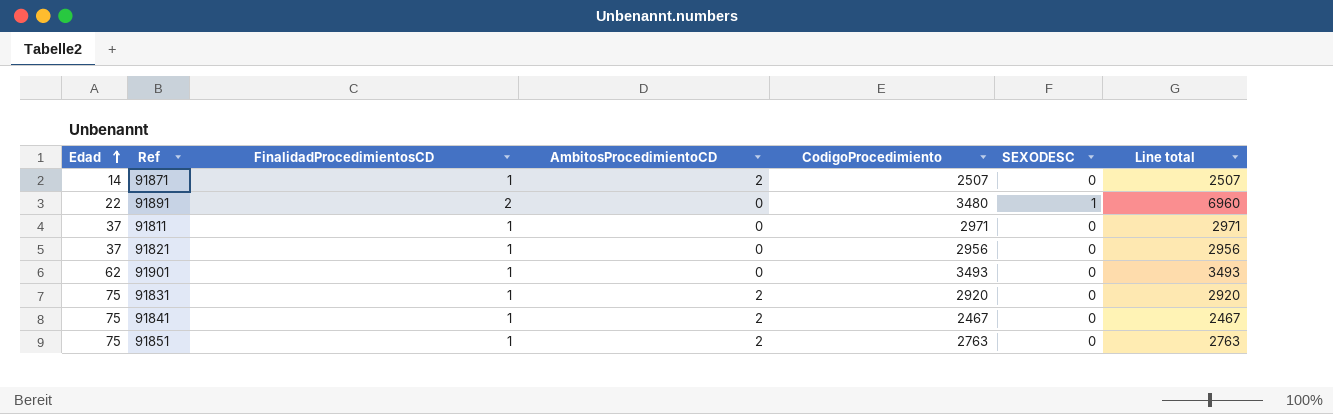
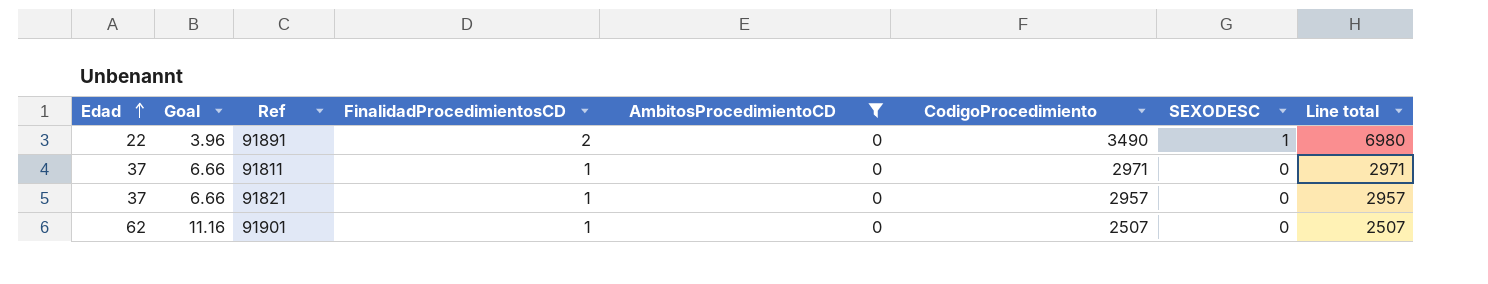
filter: none -> AmbitosProcedimientoCD = 0
column Goal | formula: none -> [Edad] * 0.18
91891 | CodigoProcedimiento: 3480 -> 3490
91891 | Line total: 6960 -> 6980
91821 | CodigoProcedimiento: 2956 -> 2957
91821 | Line total: 2956 -> 2957
91901 | CodigoProcedimiento: 3493 -> 2507
91901 | Line total: 3493 -> 2507

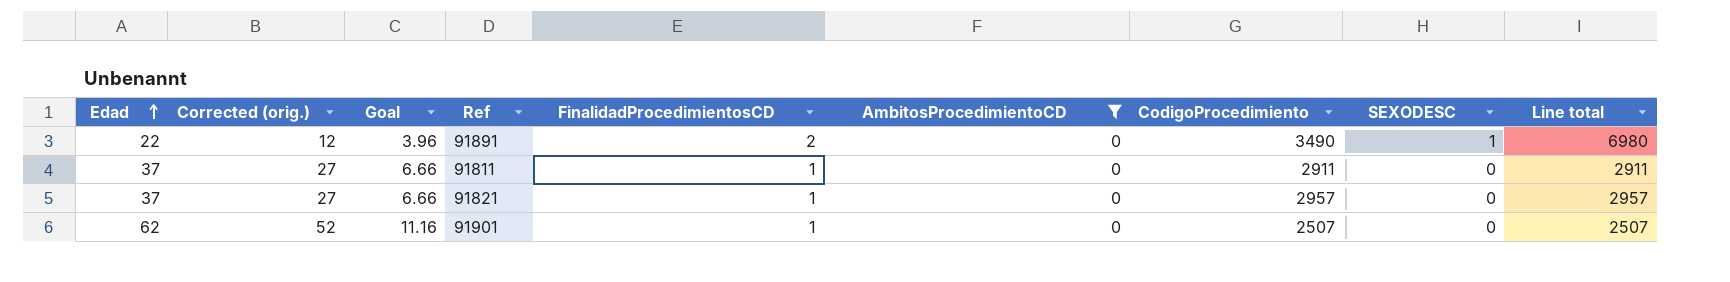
column Corrected (orig.) | formula: none -> [Edad] - 10
91811 | CodigoProcedimiento: 2971 -> 2911
91811 | Line total: 2971 -> 2911

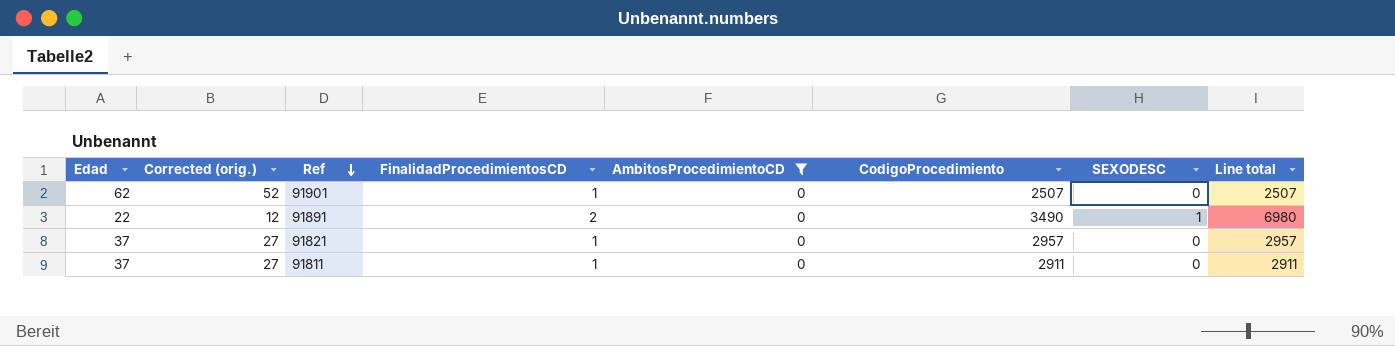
row order: Edad ascending -> Ref descending
column Goal | formula: [Edad] * 0.18 -> none

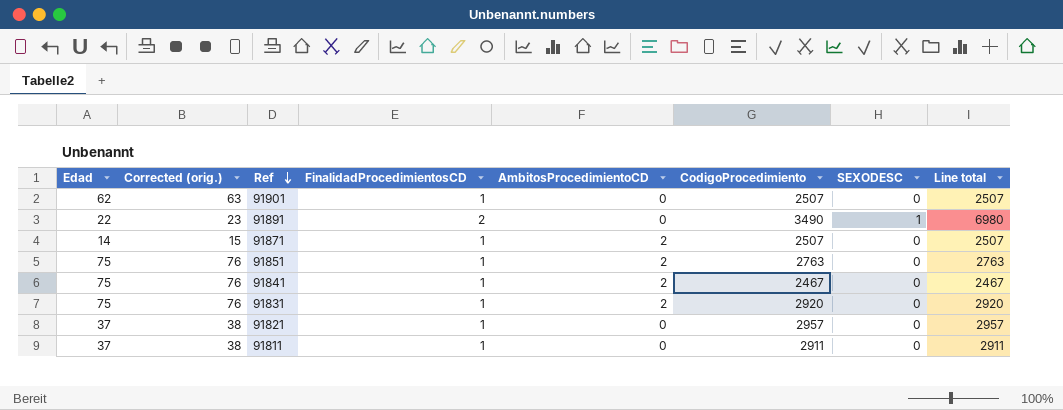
filter: AmbitosProcedimientoCD = 0 -> none
column Corrected (orig.) | formula: [Edad] - 10 -> [Edad] + 1

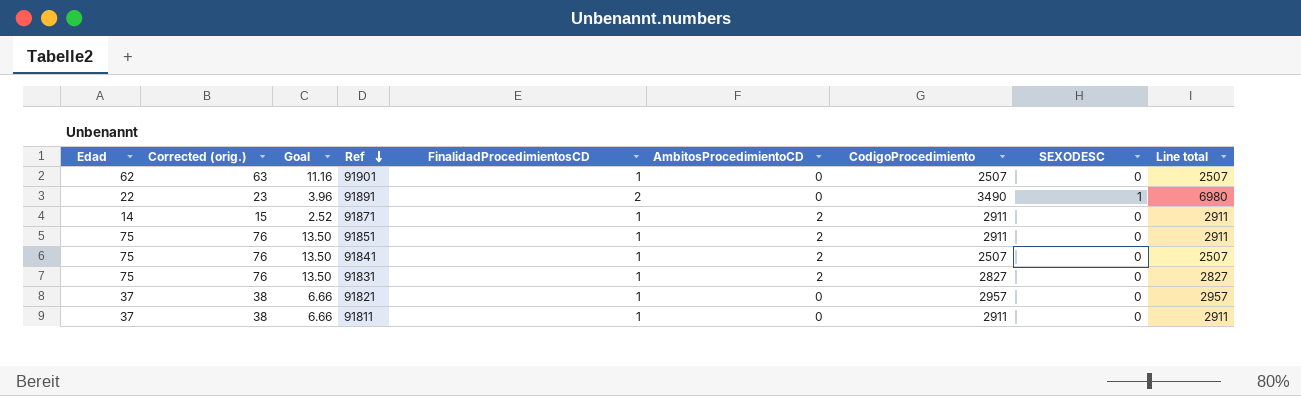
column Goal | formula: none -> [Edad] * 0.18
91871 | CodigoProcedimiento: 2507 -> 2911
91871 | Line total: 2507 -> 2911
91851 | CodigoProcedimiento: 2763 -> 2911
91851 | Line total: 2763 -> 2911
91841 | CodigoProcedimiento: 2467 -> 2507
91841 | Line total: 2467 -> 2507
91831 | CodigoProcedimiento: 2920 -> 2827
91831 | Line total: 2920 -> 2827

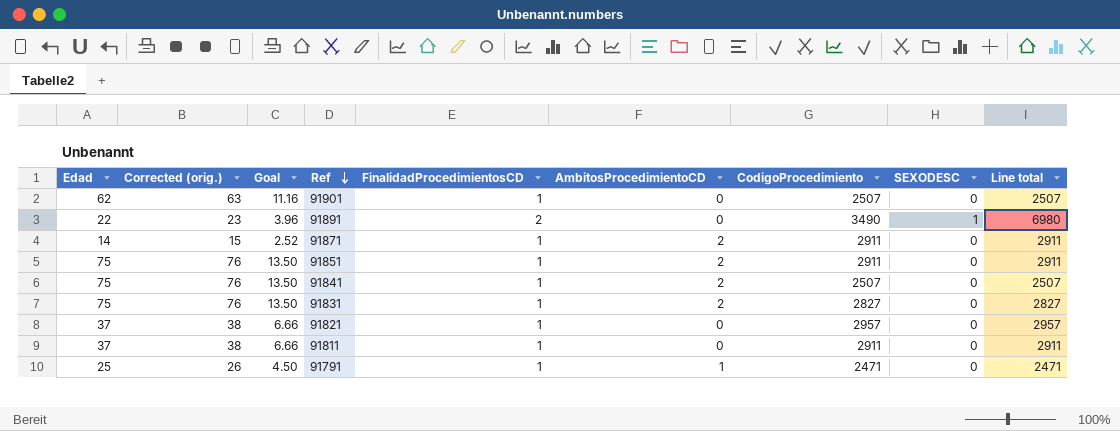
row 91791: none -> 25 | 26 | 4.50 | 1 | 1 | 2471 | 0 | 2471

